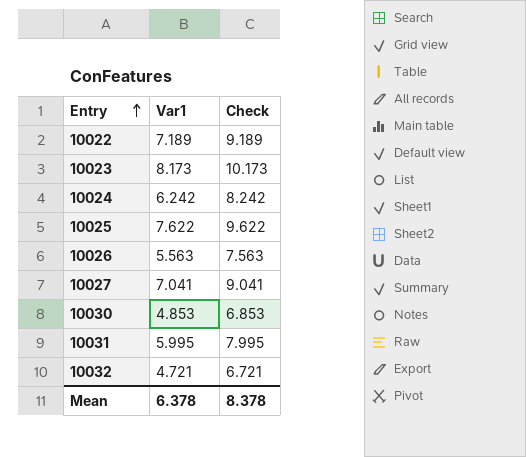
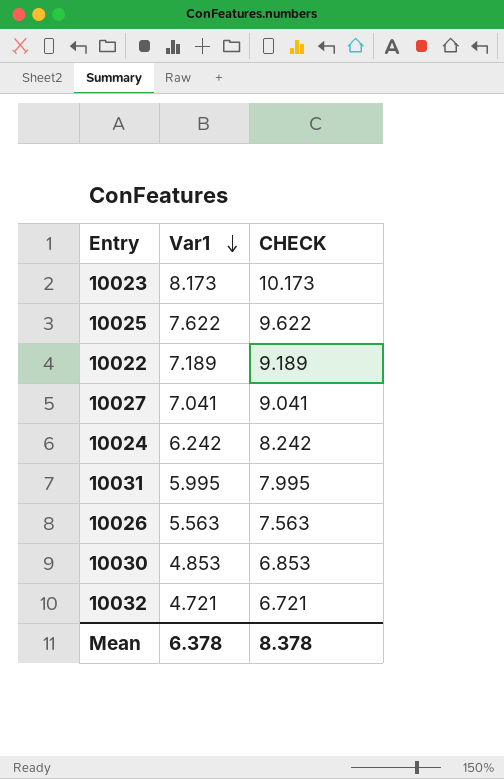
row order: Entry ascending -> Var1 descending
column name: Check -> CHECK

